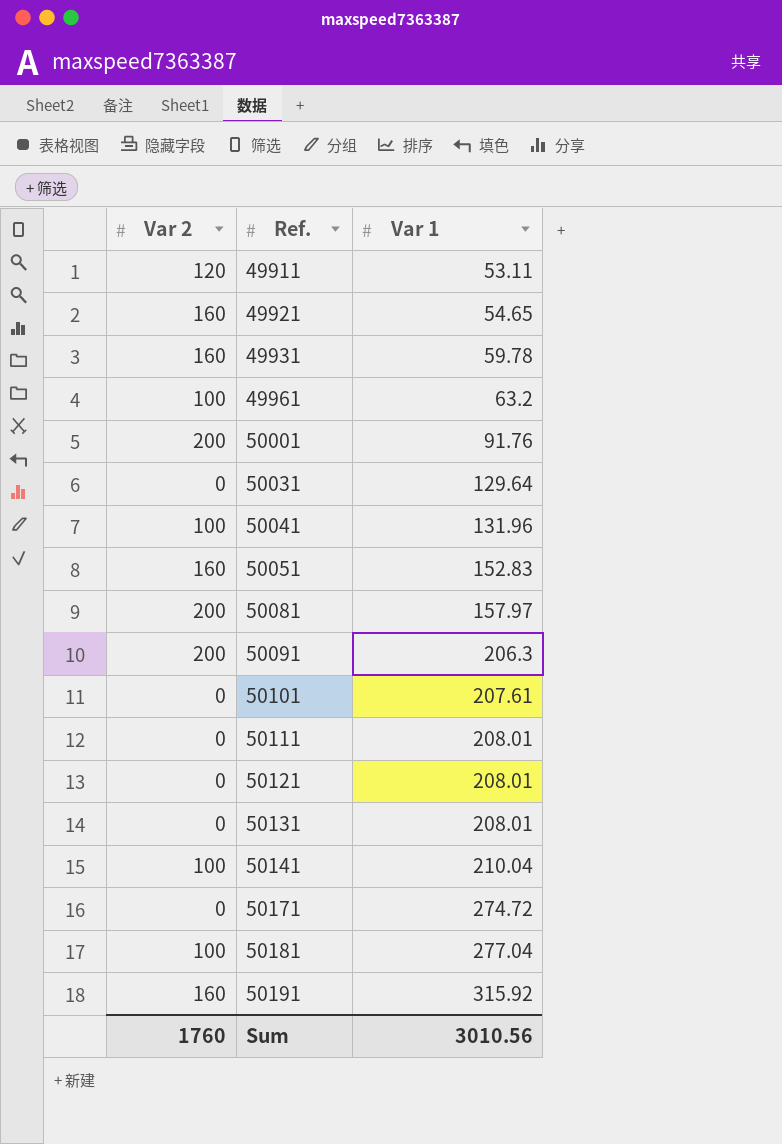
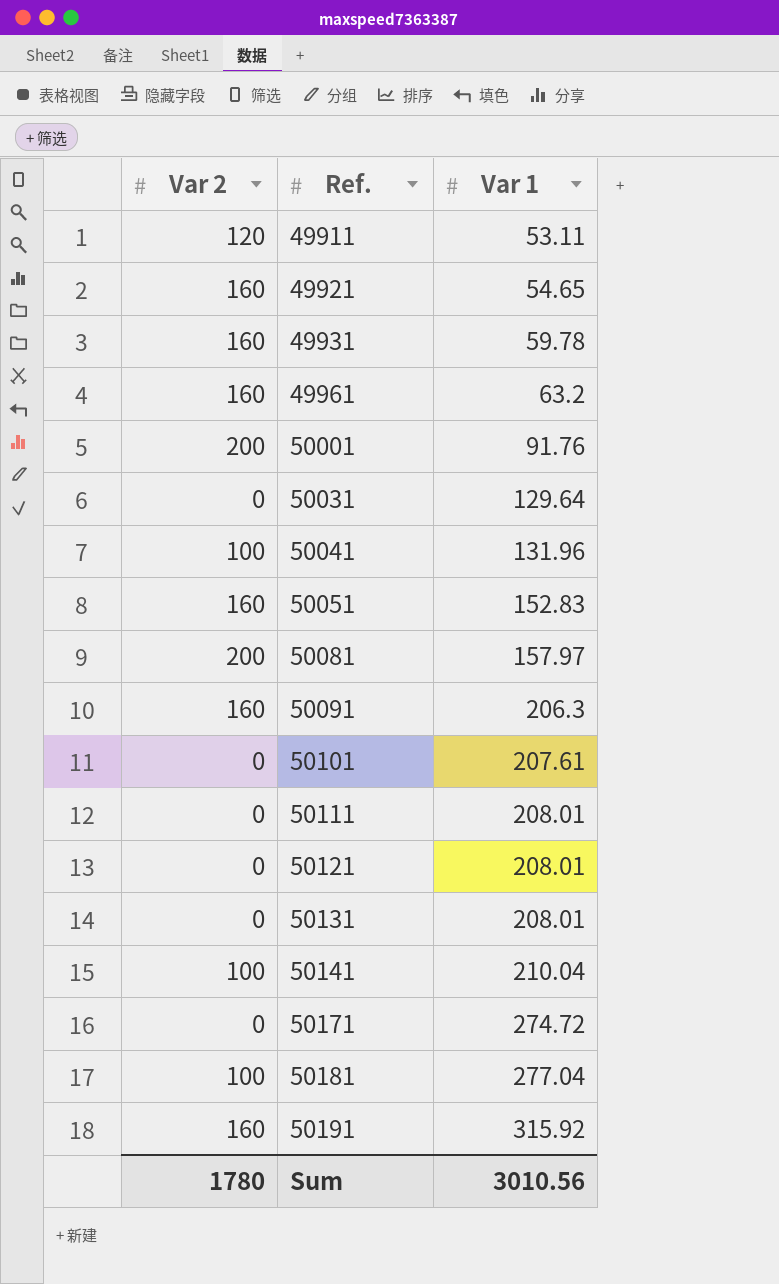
49961 | Var 2: 100 -> 160
50091 | Var 2: 200 -> 160
Sum | Var 2: 1760 -> 1780

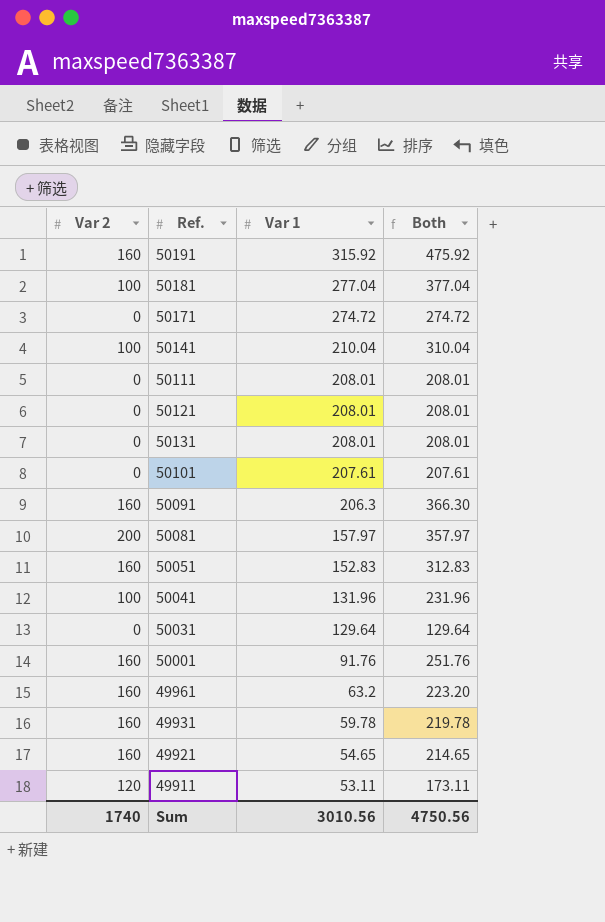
row order: Ref. ascending -> Var 1 descending
column Both | formula: none -> [Var 2] + [Var 1]
50001 | Var 2: 200 -> 160
Sum | Var 2: 1780 -> 1740

